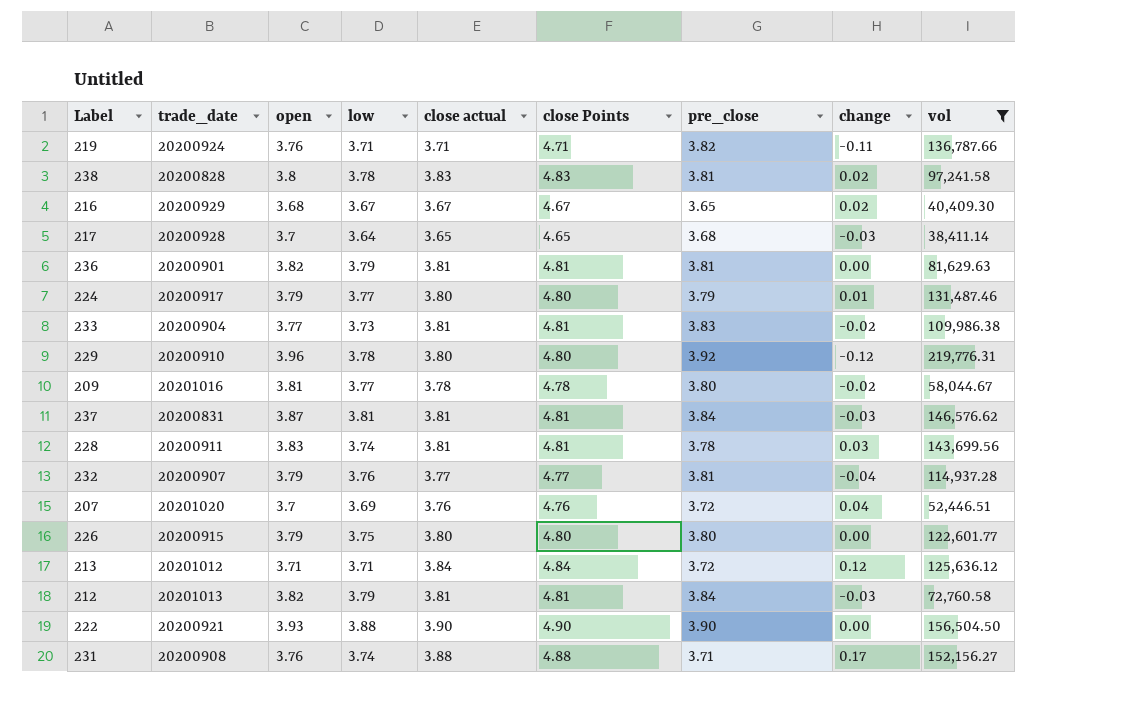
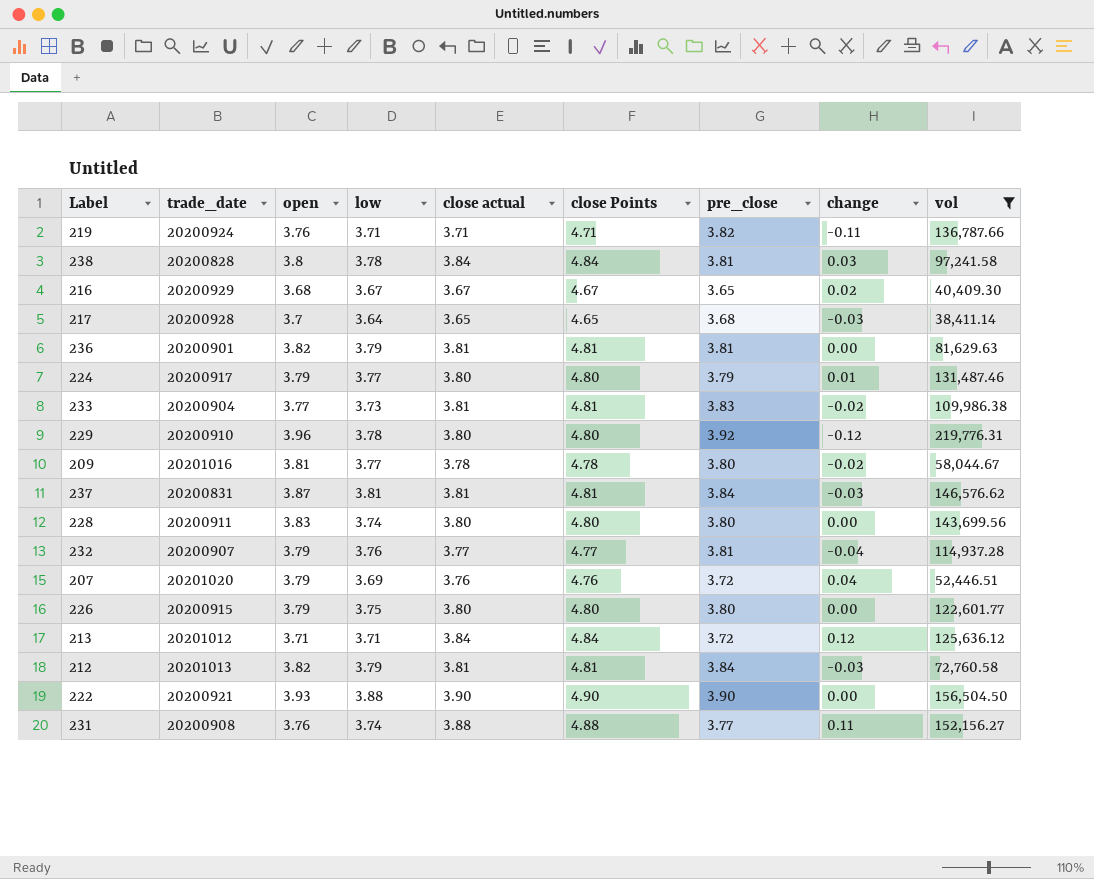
238 | close actual: 3.83 -> 3.84
238 | close Points: 4.83 -> 4.84
238 | change: 0.02 -> 0.03
228 | close actual: 3.81 -> 3.80
228 | close Points: 4.81 -> 4.80
228 | pre_close: 3.78 -> 3.80
228 | change: 0.03 -> 0.00
207 | open: 3.7 -> 3.79
231 | pre_close: 3.71 -> 3.77
231 | change: 0.17 -> 0.11

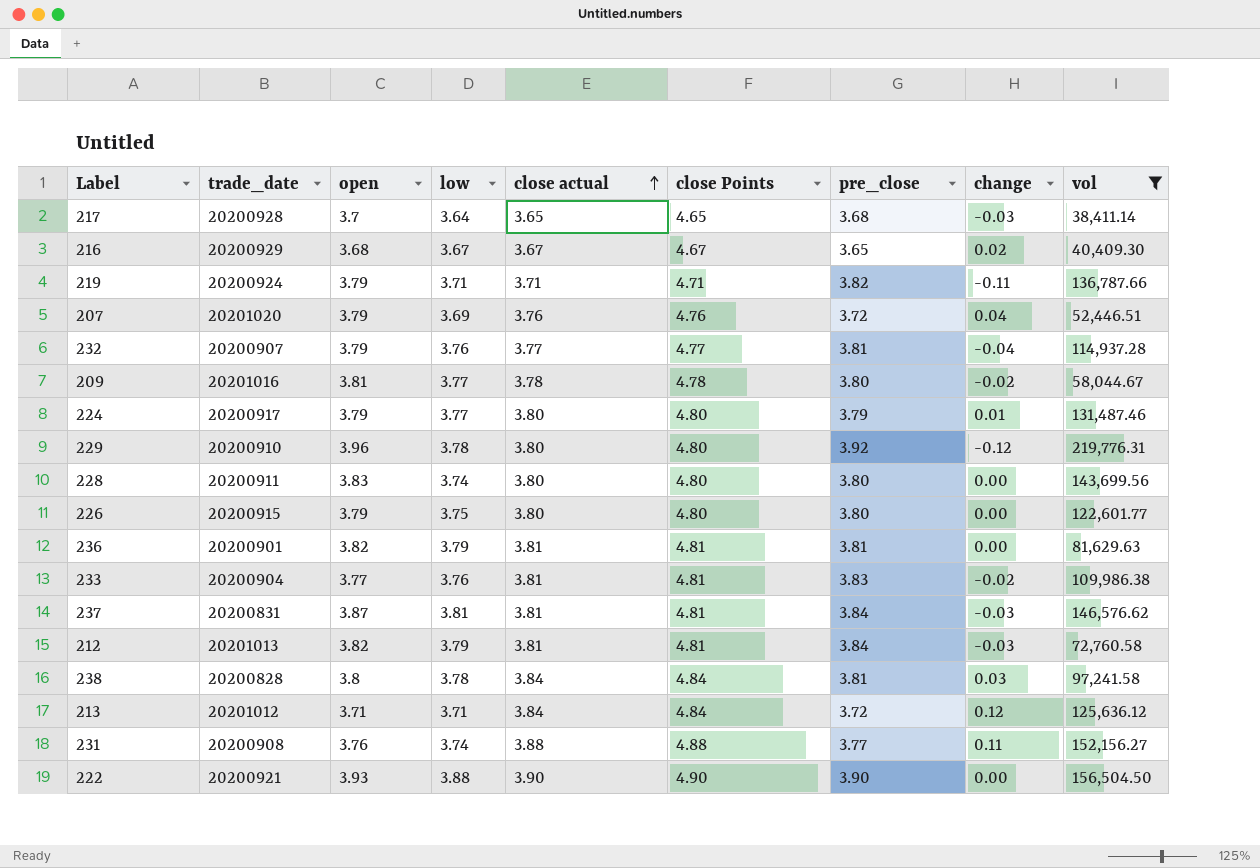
row order: none -> close actual ascending
219 | open: 3.76 -> 3.79
233 | low: 3.73 -> 3.76

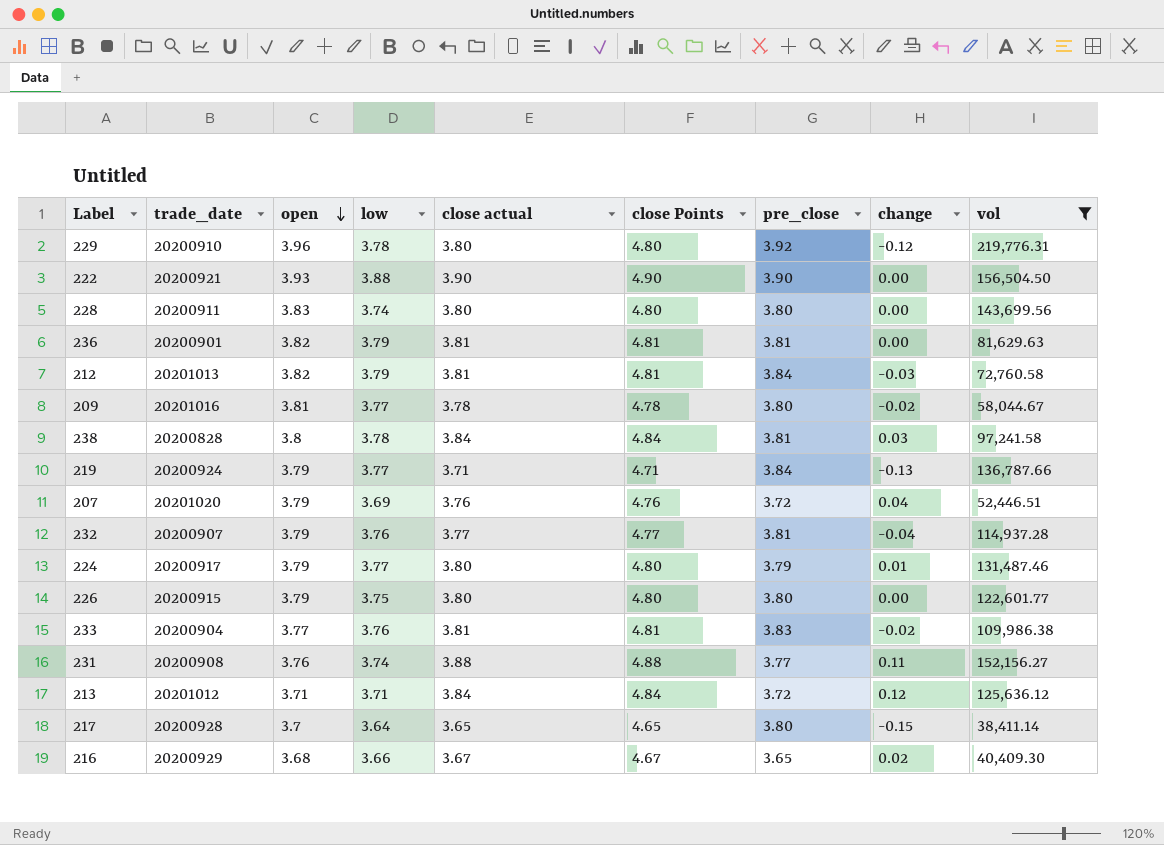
row order: close actual ascending -> open descending
row 237: 20200831 | 3.87 | 3.81 | 3.81 | 4.81 | 3.84 | -0.03 | 146,576.62 -> none
219 | low: 3.71 -> 3.77
219 | pre_close: 3.82 -> 3.84
219 | change: -0.11 -> -0.13
217 | pre_close: 3.68 -> 3.80
217 | change: -0.03 -> -0.15
216 | low: 3.67 -> 3.66

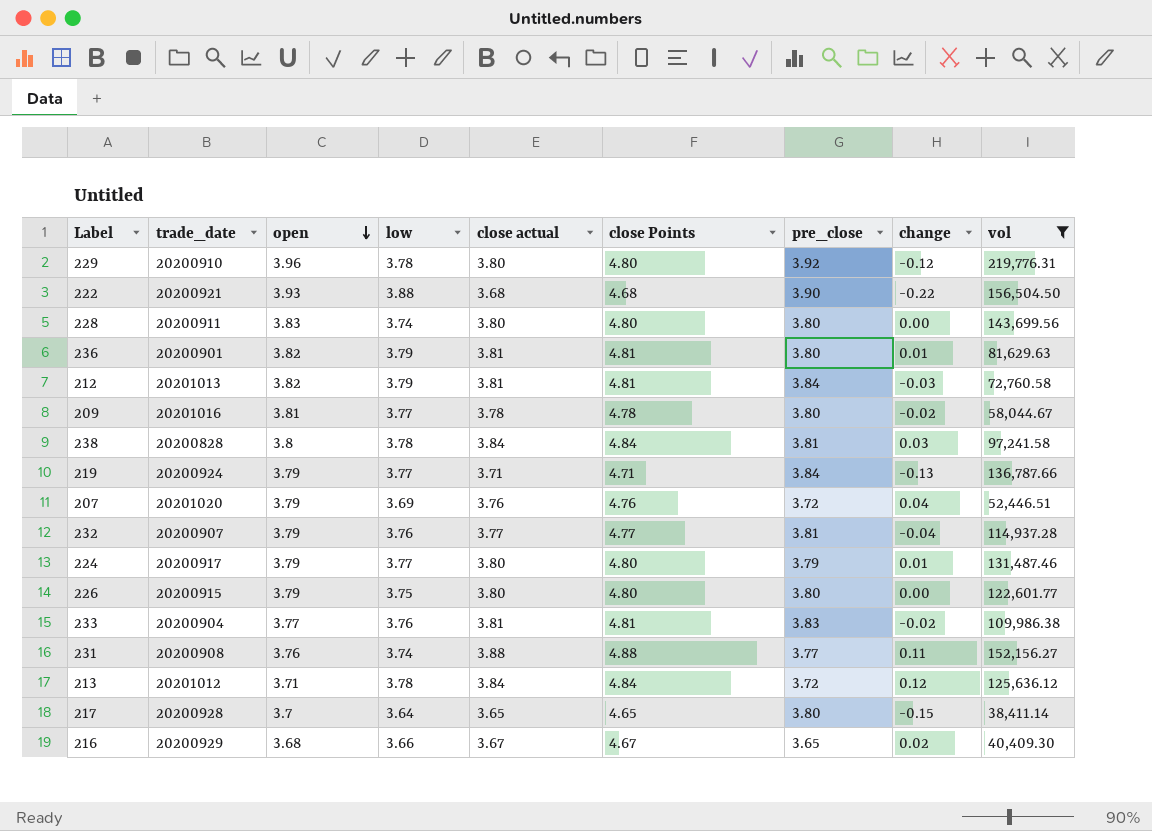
222 | close actual: 3.90 -> 3.68
222 | close Points: 4.90 -> 4.68
222 | change: 0.00 -> -0.22
236 | pre_close: 3.81 -> 3.80
236 | change: 0.00 -> 0.01
213 | low: 3.71 -> 3.78

